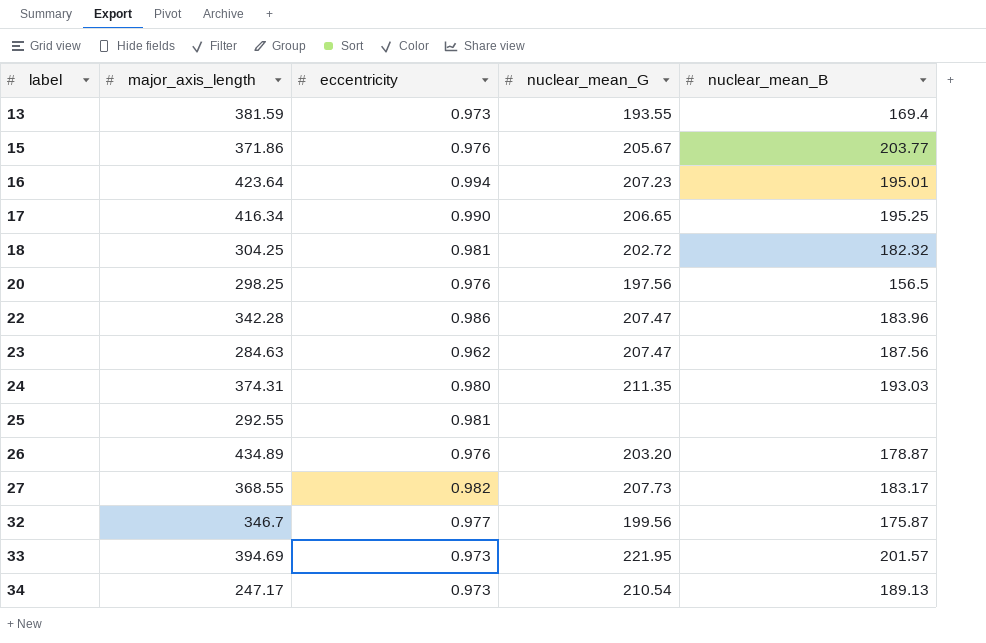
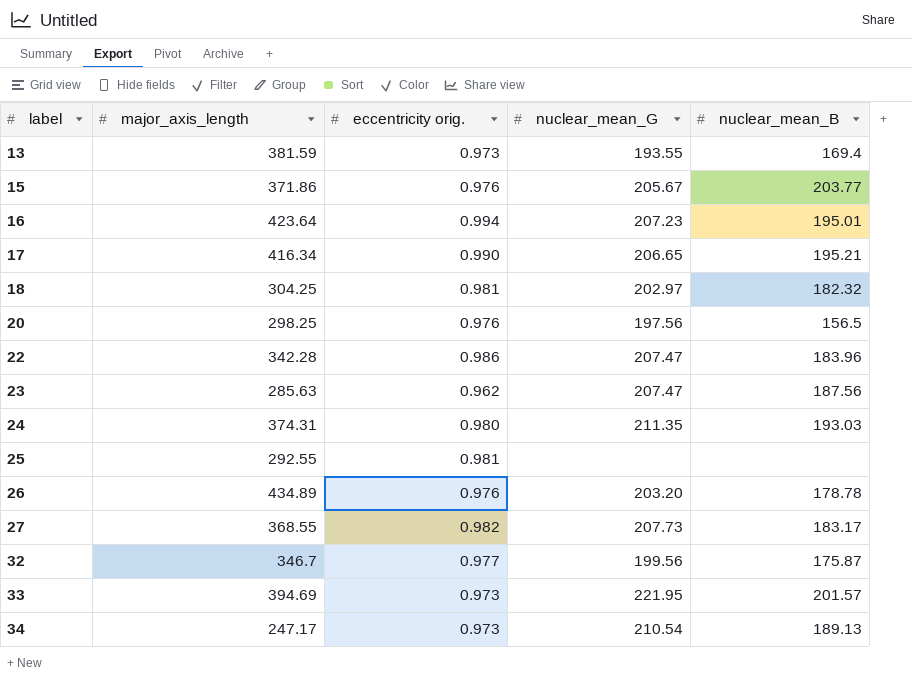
column name: eccentricity -> eccentricity orig.
17 | nuclear_mean_B: 195.25 -> 195.21
18 | nuclear_mean_G: 202.72 -> 202.97
23 | major_axis_length: 284.63 -> 285.63
26 | nuclear_mean_B: 178.87 -> 178.78

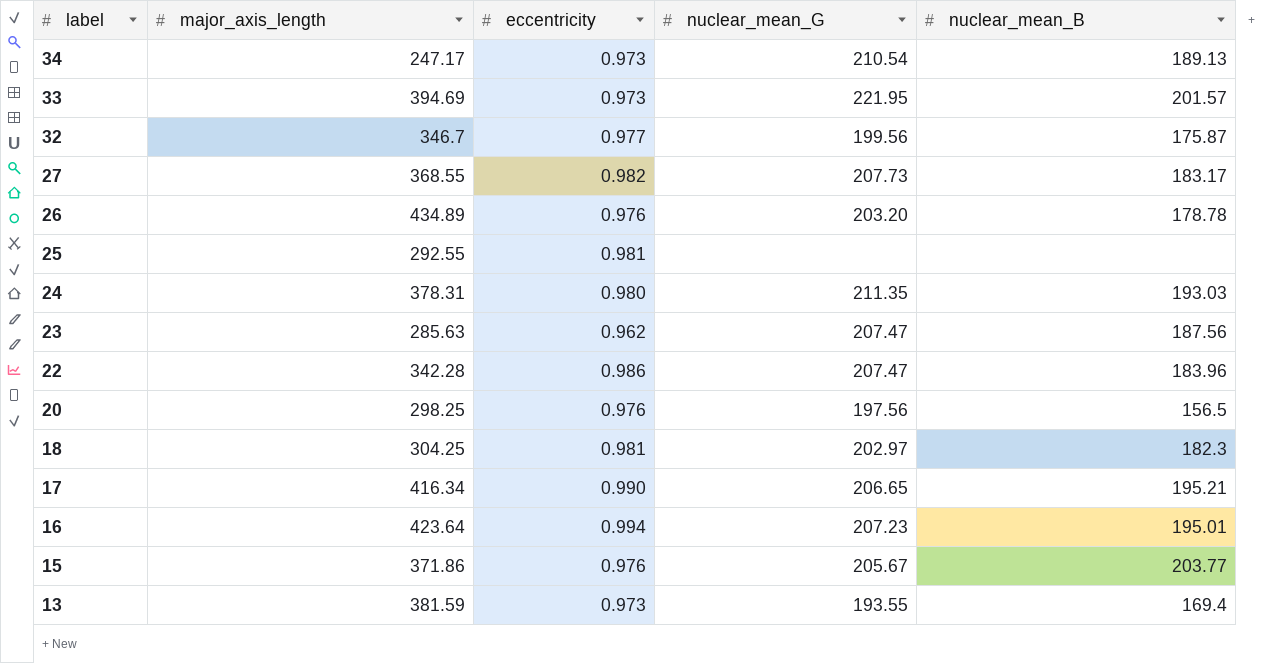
row order: label ascending -> label descending
column name: eccentricity orig. -> eccentricity
24 | major_axis_length: 374.31 -> 378.31
18 | nuclear_mean_B: 182.32 -> 182.3

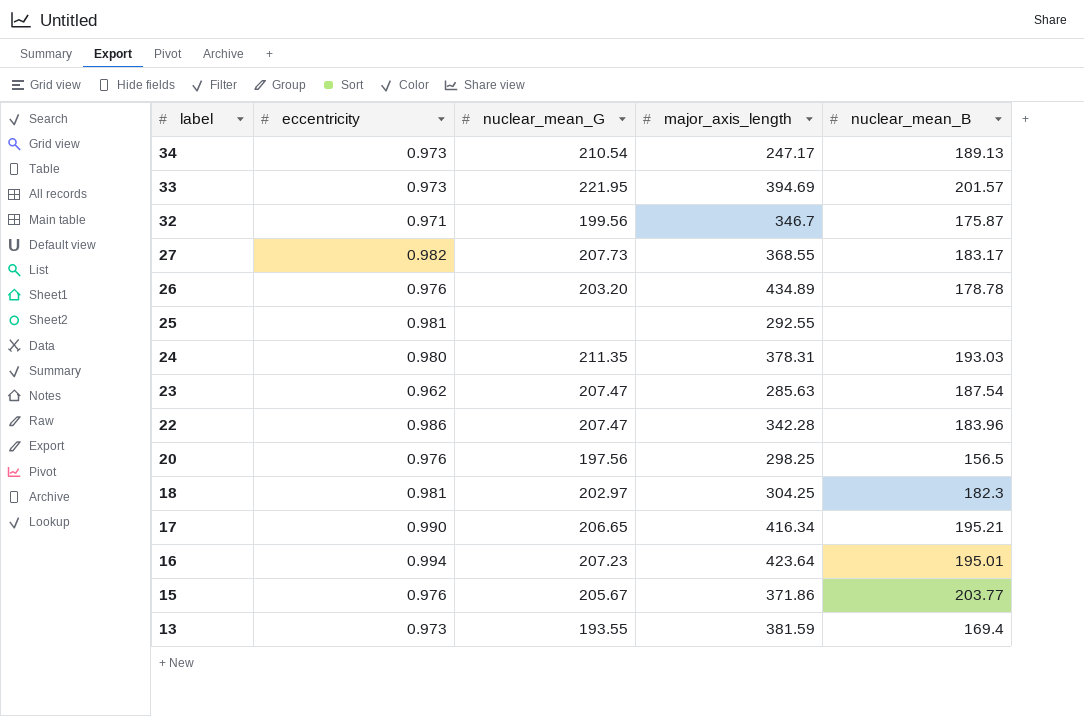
column major_axis_length | position: 2 -> 4
32 | eccentricity: 0.977 -> 0.971
23 | nuclear_mean_B: 187.56 -> 187.54

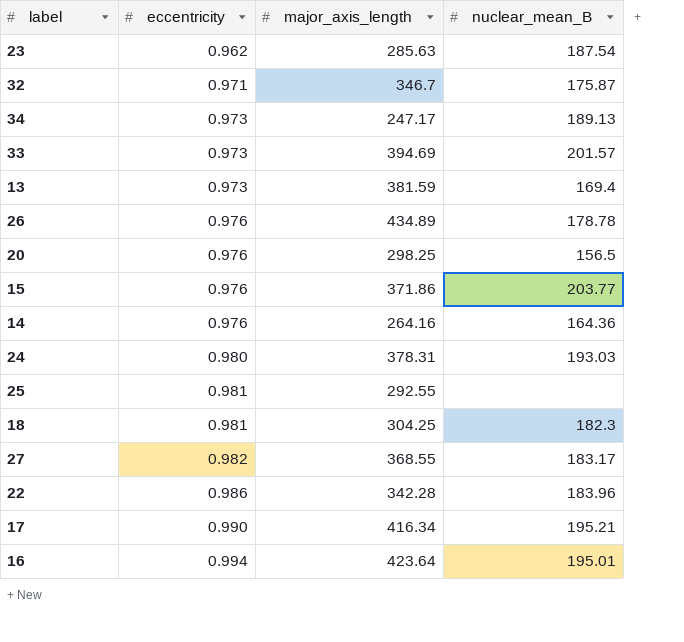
row order: label descending -> eccentricity ascending
column nuclear_mean_G | position: 3 -> none
row 14: none -> 0.976 | 264.16 | 164.36

